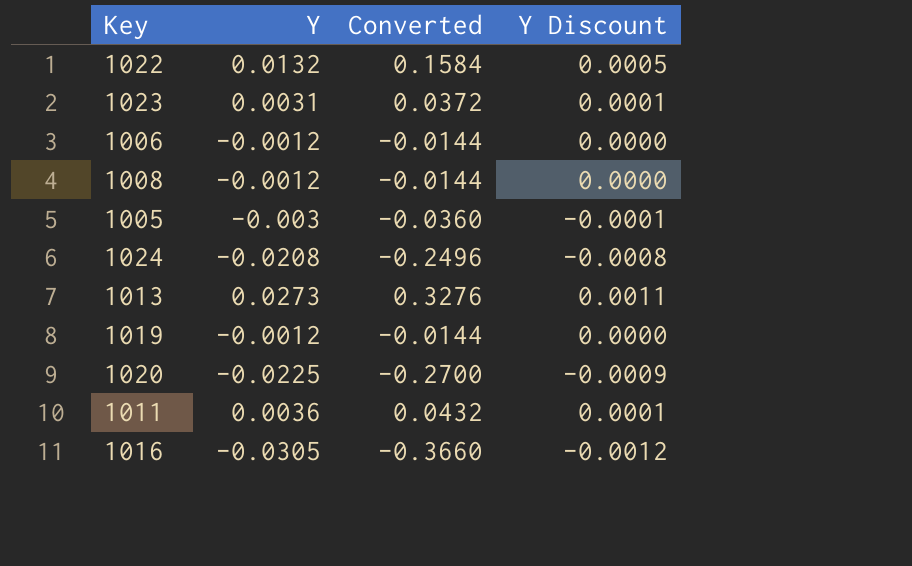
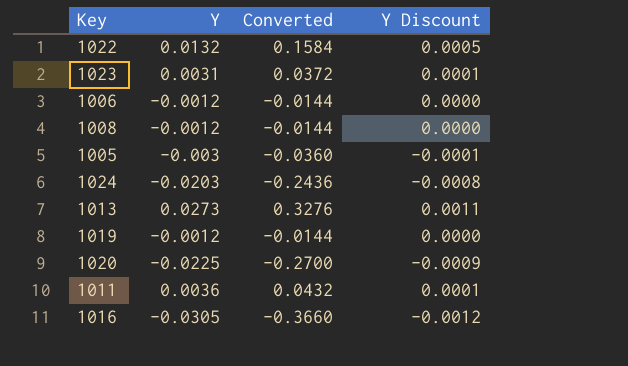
1024 | Y: -0.0208 -> -0.0203
1024 | Converted: -0.2496 -> -0.2436

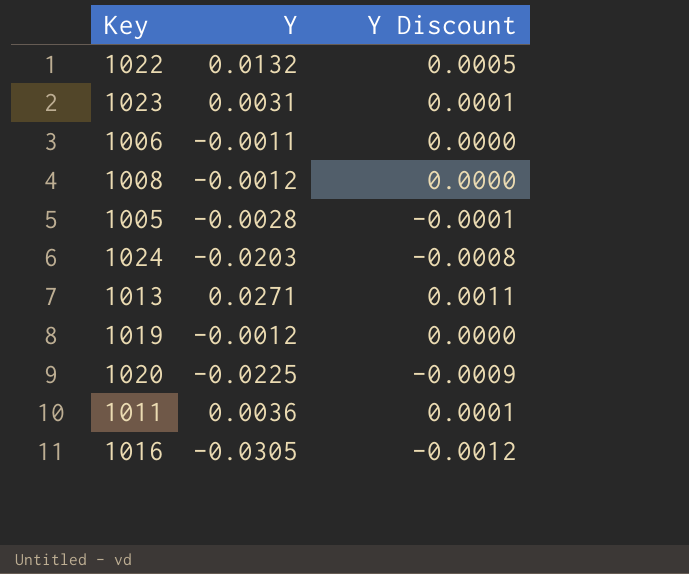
column Converted | formula: [Y] * 12 -> none
1006 | Y: -0.0012 -> -0.0011
1005 | Y: -0.003 -> -0.0028
1013 | Y: 0.0273 -> 0.0271

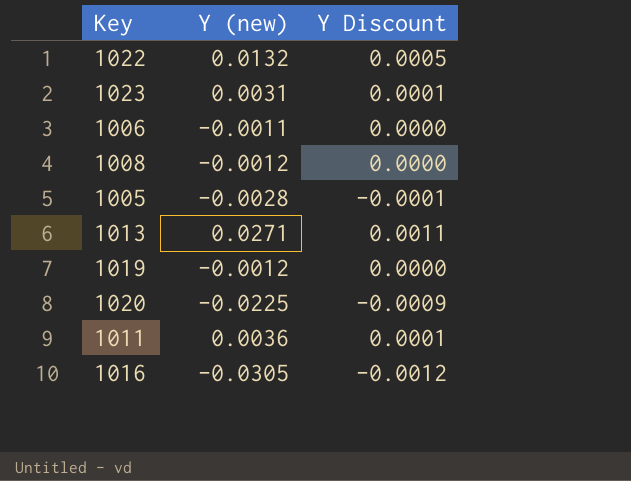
column name: Y -> Y (new)
row 1024: -0.0203 | -0.0008 -> none

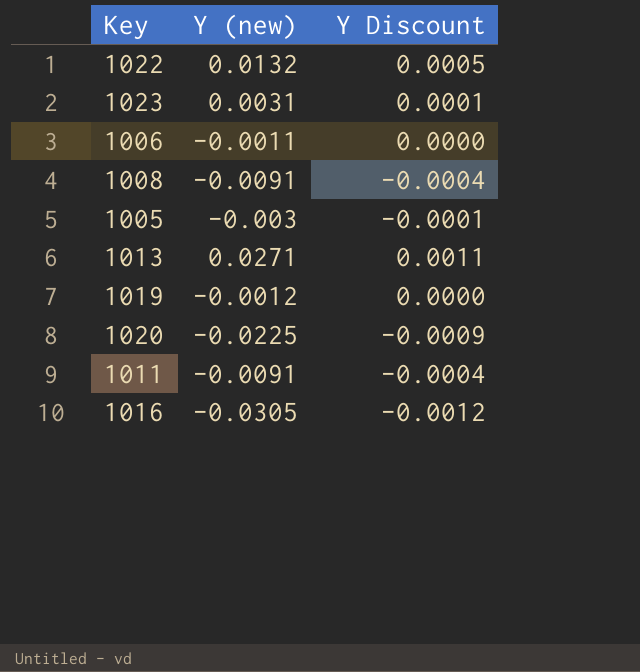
1008 | Y (new): -0.0012 -> -0.0091
1008 | Y Discount: 0.0000 -> -0.0004
1005 | Y (new): -0.0028 -> -0.003
1011 | Y (new): 0.0036 -> -0.0091
1011 | Y Discount: 0.0001 -> -0.0004

